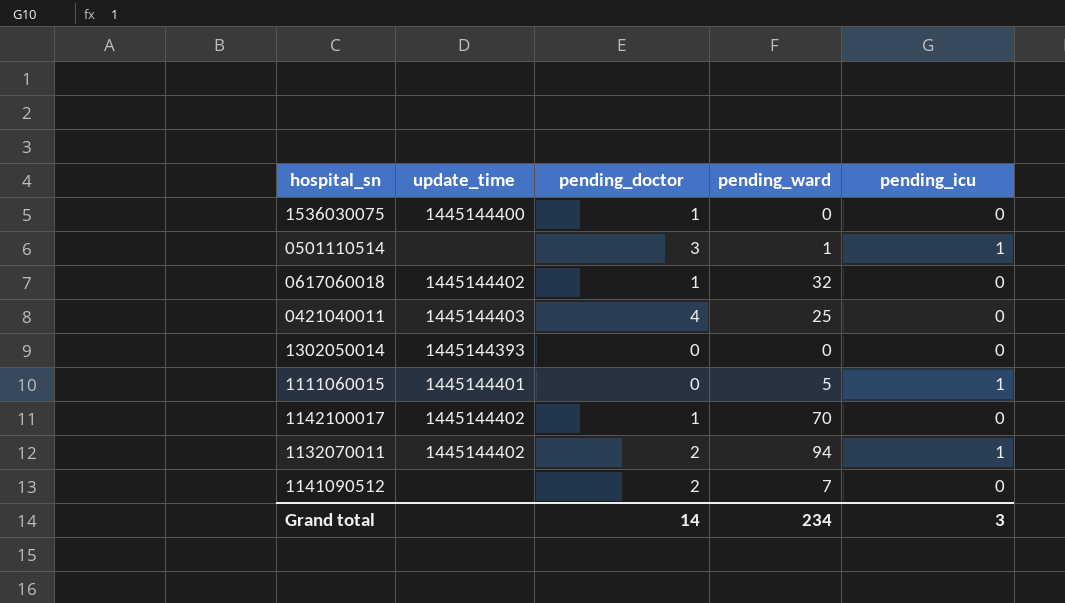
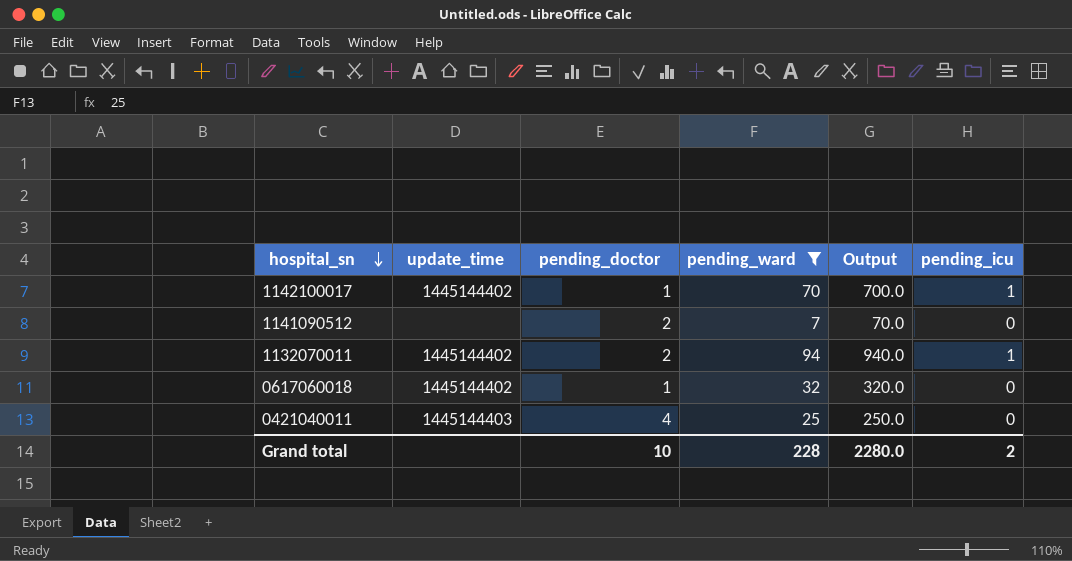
filter: none -> pending_ward >= 7
row order: none -> hospital_sn descending
column Output | formula: none -> [pending_ward] * 10
1142100017 | pending_icu: 0 -> 1
Grand total | pending_doctor: 14 -> 10
Grand total | pending_ward: 234 -> 228
Grand total | pending_icu: 3 -> 2

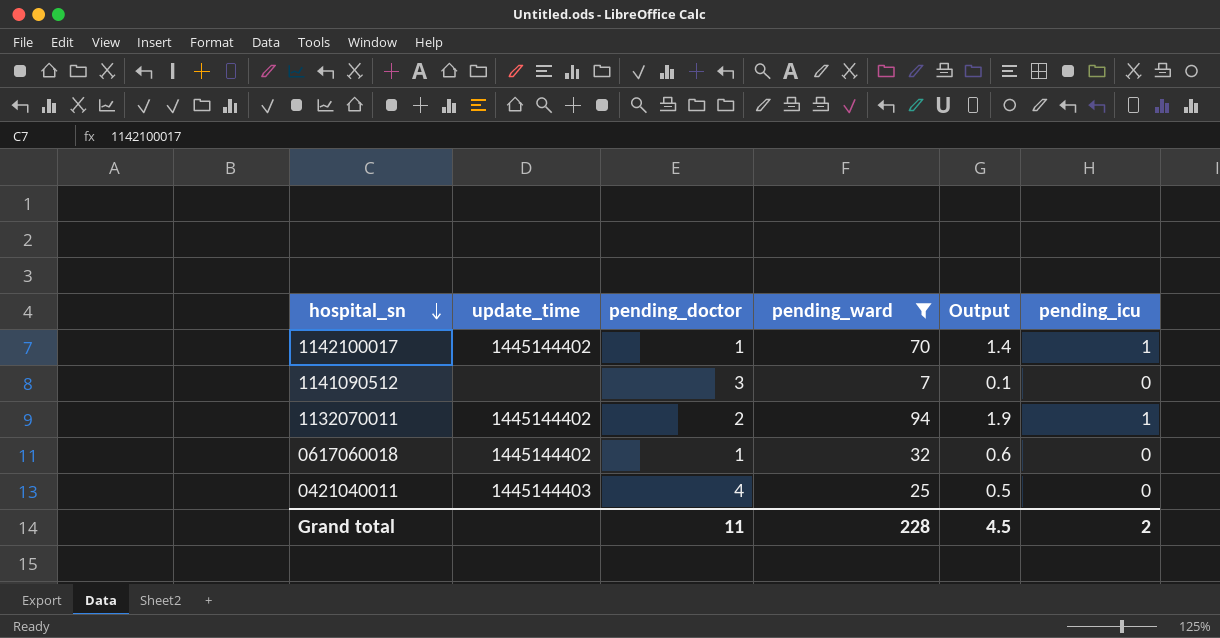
column Output | formula: [pending_ward] * 10 -> [pending_ward] * 0.02
1141090512 | pending_doctor: 2 -> 3
Grand total | pending_doctor: 10 -> 11
Grand total | Output: 2280.0 -> 4.5

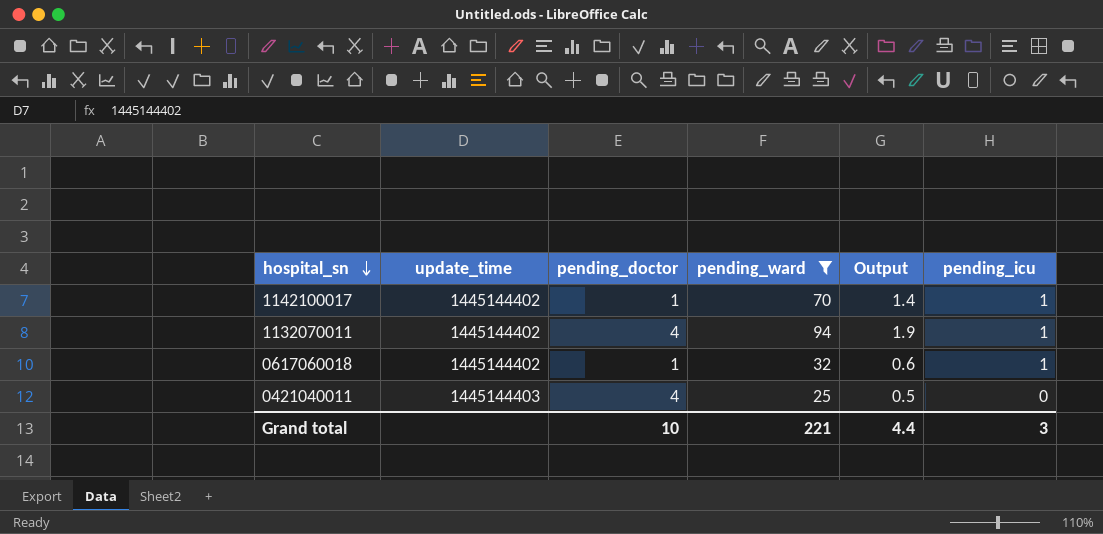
row 1141090512: none | 3 | 7 | 0.1 | 0 -> none
1132070011 | pending_doctor: 2 -> 4
0617060018 | pending_icu: 0 -> 1
Grand total | pending_doctor: 11 -> 10
Grand total | pending_ward: 228 -> 221
Grand total | Output: 4.5 -> 4.4
Grand total | pending_icu: 2 -> 3

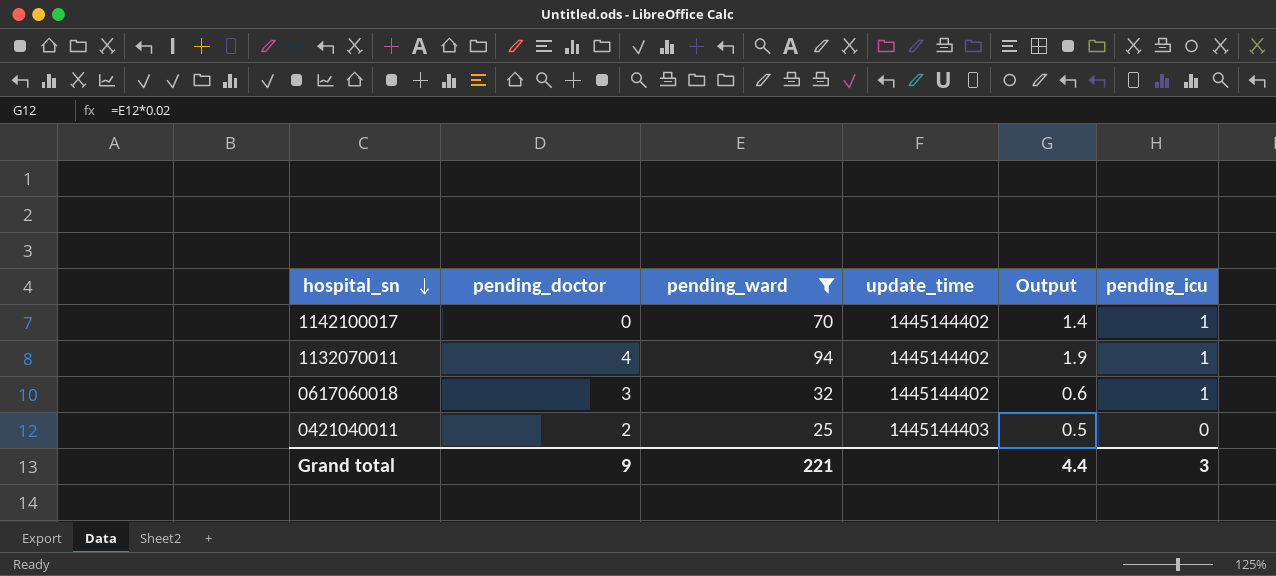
column update_time | position: 2 -> 4
1142100017 | pending_doctor: 1 -> 0
0617060018 | pending_doctor: 1 -> 3
0421040011 | pending_doctor: 4 -> 2
Grand total | pending_doctor: 10 -> 9

